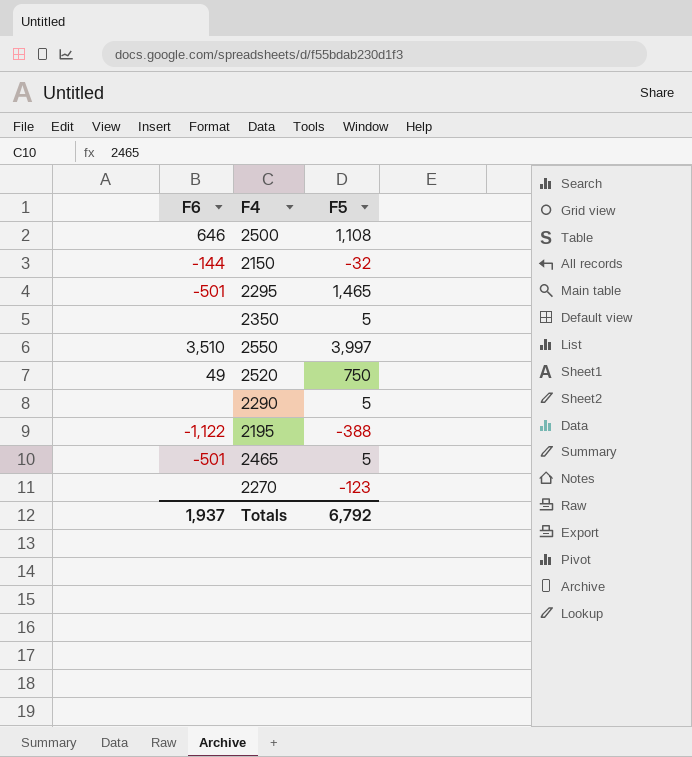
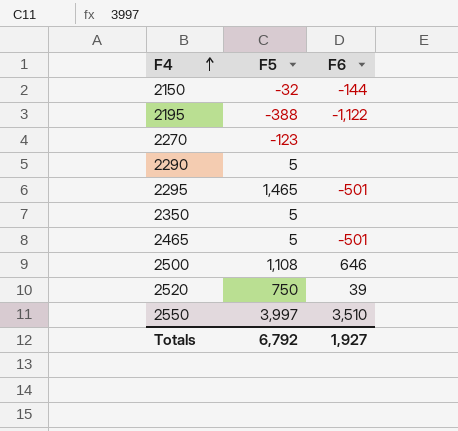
row order: none -> F4 ascending
column F6 | position: 1 -> 3
2520 | F6: 49 -> 39
Totals | F6: 1,937 -> 1,927

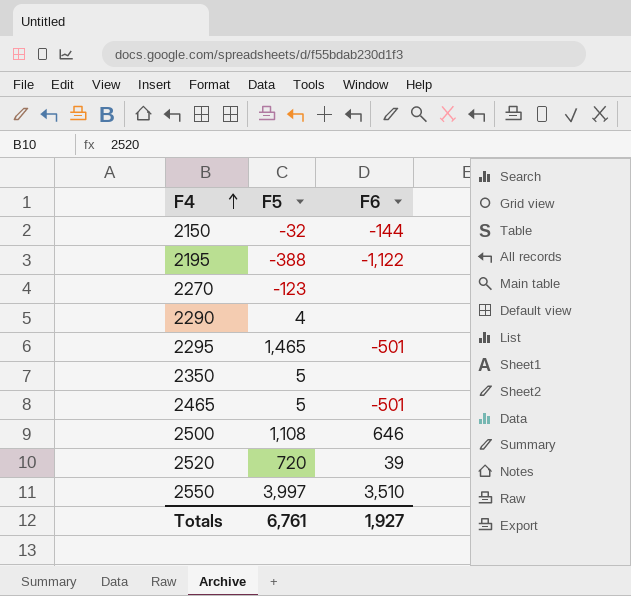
2290 | F5: 5 -> 4
2520 | F5: 750 -> 720
Totals | F5: 6,792 -> 6,761

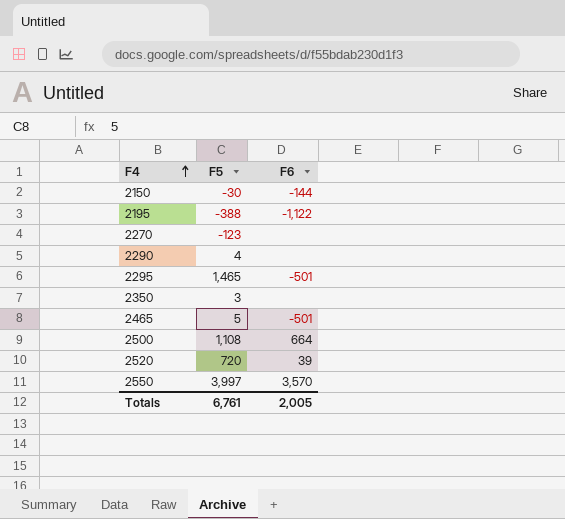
2150 | F5: -32 -> -30
2350 | F5: 5 -> 3
2500 | F6: 646 -> 664
2550 | F6: 3,510 -> 3,570
Totals | F6: 1,927 -> 2,005

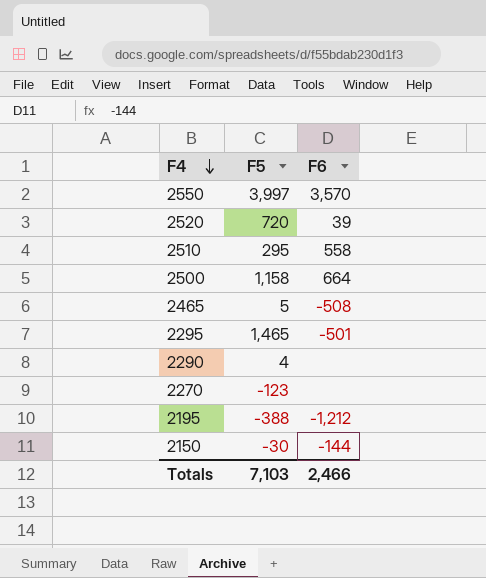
row order: F4 ascending -> F4 descending
row 2350: 3 | none -> none
row 2510: none -> 295 | 558
2500 | F5: 1,108 -> 1,158
2465 | F6: -501 -> -508
2195 | F6: -1,122 -> -1,212
Totals | F5: 6,761 -> 7,103
Totals | F6: 2,005 -> 2,466

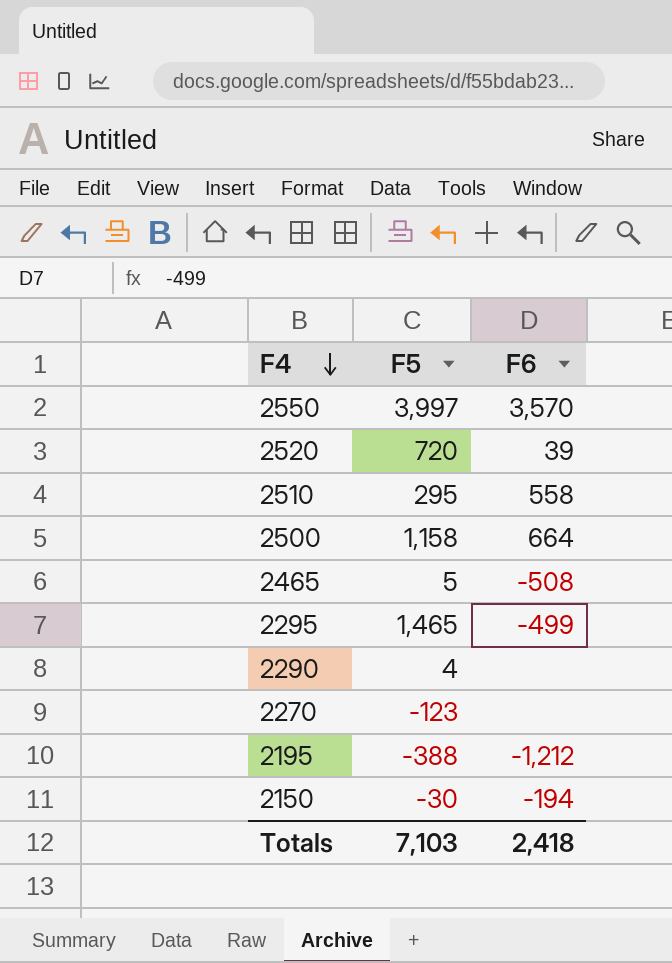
2295 | F6: -501 -> -499
2150 | F6: -144 -> -194
Totals | F6: 2,466 -> 2,418

